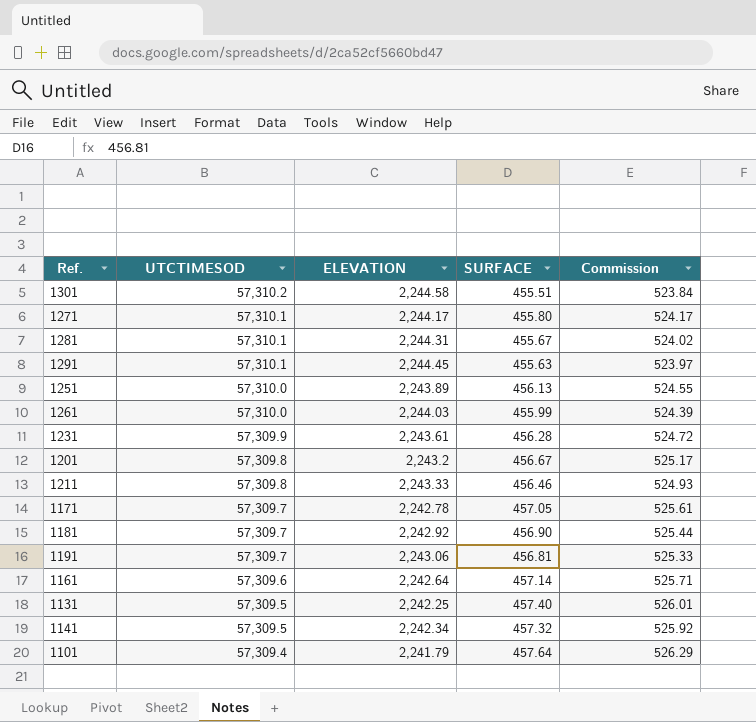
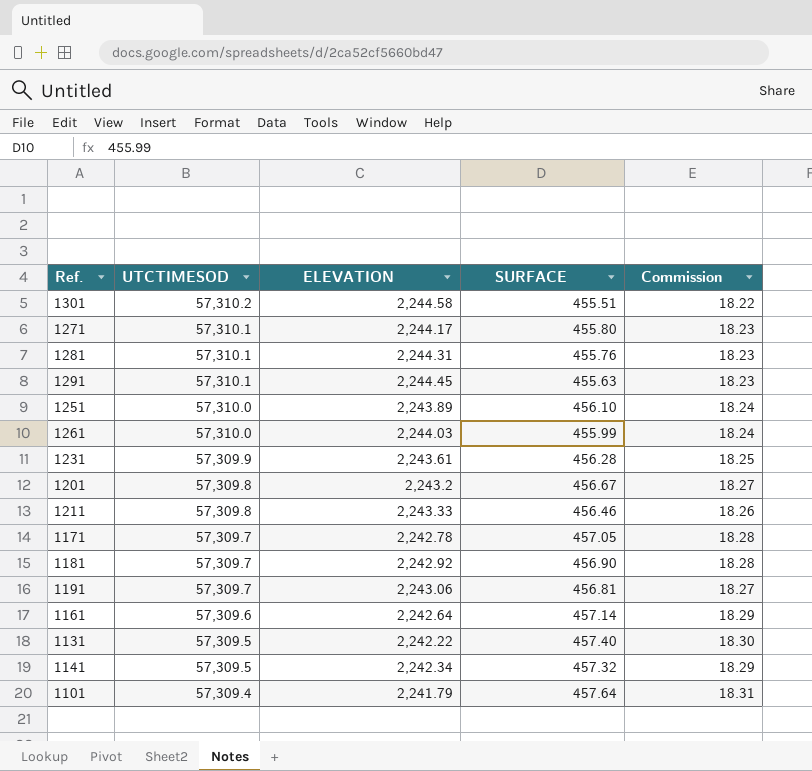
column Commission | formula: [SURFACE] * 1.15 -> [SURFACE] * 0.04
1281 | SURFACE: 455.67 -> 455.76
1251 | SURFACE: 456.13 -> 456.10
1131 | ELEVATION: 2,242.25 -> 2,242.22

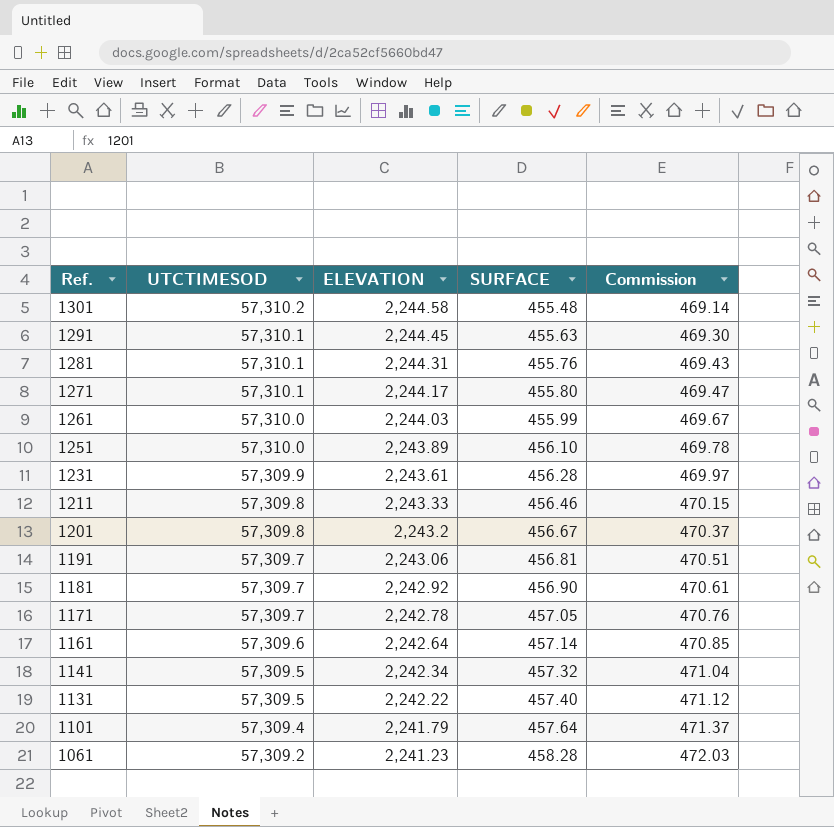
row order: UTCTIMESOD descending -> Ref. descending
column Commission | formula: [SURFACE] * 0.04 -> [SURFACE] * 1.03
1301 | SURFACE: 455.51 -> 455.48
row 1061: none -> 57,309.2 | 2,241.23 | 458.28 | 472.03

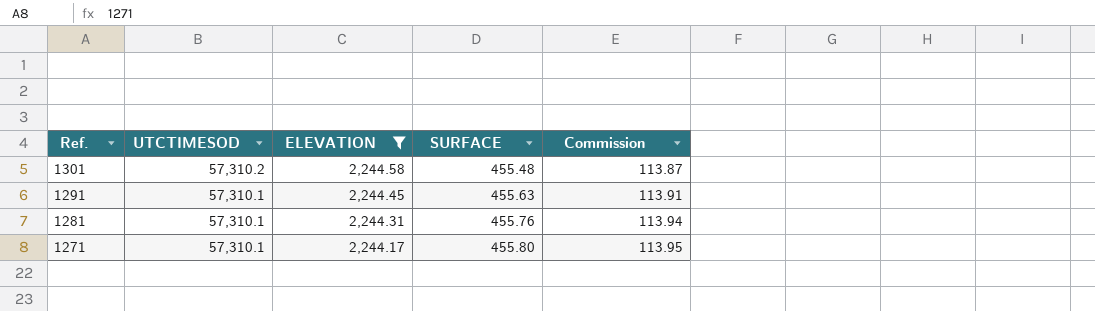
filter: none -> ELEVATION >= 2,244.17
column Commission | formula: [SURFACE] * 1.03 -> [SURFACE] * 0.25

